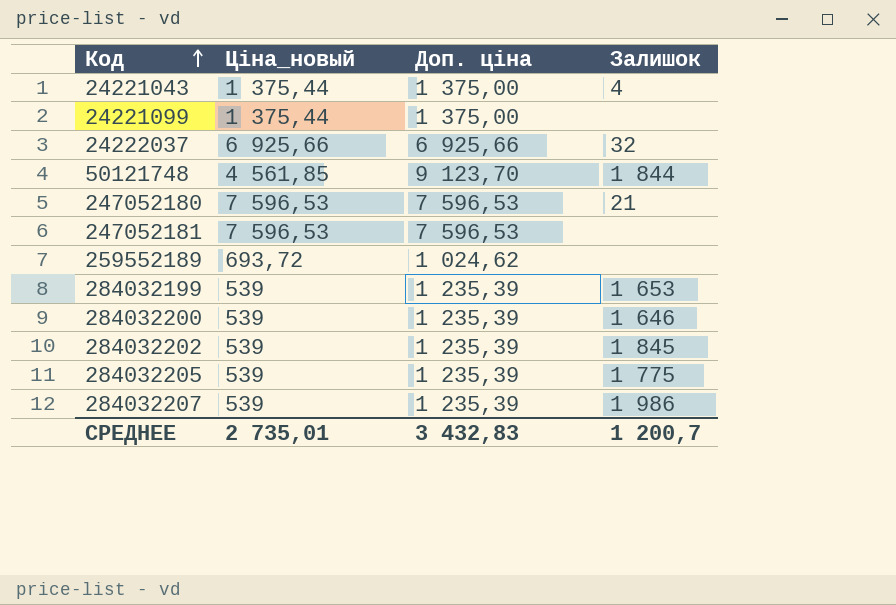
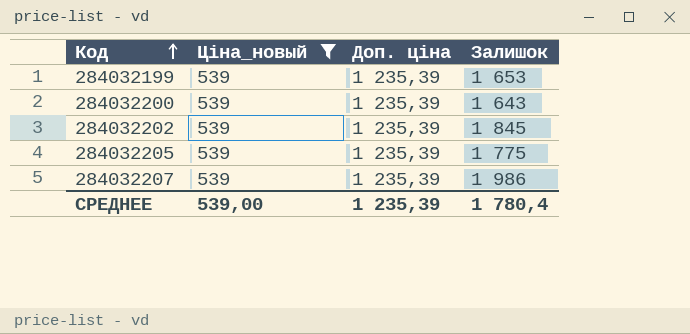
filter: none -> Ціна_новый = 539
284032200 | Залишок: 1 646 -> 1 643
СРЕДНЕЕ | Ціна_новый: 2 735,01 -> 539,00
СРЕДНЕЕ | Доп. ціна: 3 432,83 -> 1 235,39
СРЕДНЕЕ | Залишок: 1 200,7 -> 1 780,4

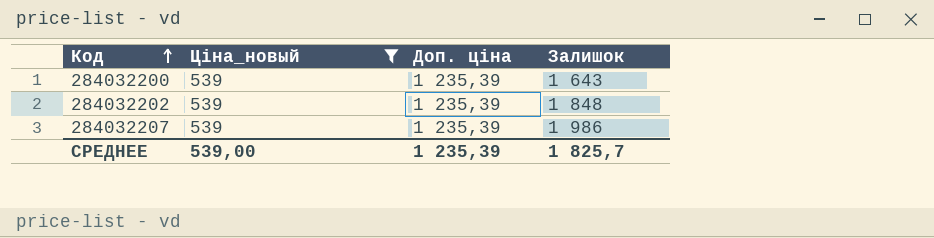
row 284032199: 539 | 1 235,39 | 1 653 -> none
row 284032205: 539 | 1 235,39 | 1 775 -> none
284032202 | Залишок: 1 845 -> 1 848
СРЕДНЕЕ | Залишок: 1 780,4 -> 1 825,7

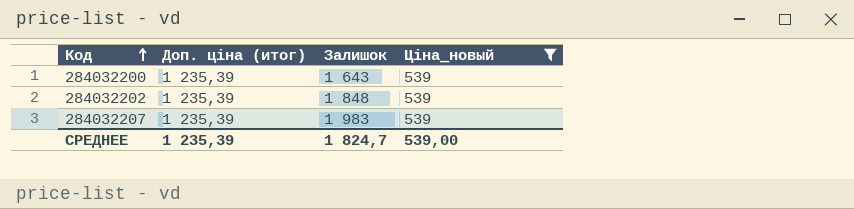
column name: Доп. ціна -> Доп. ціна (итог)
column Ціна_новый | position: 2 -> 4
284032207 | Залишок: 1 986 -> 1 983
СРЕДНЕЕ | Залишок: 1 825,7 -> 1 824,7

